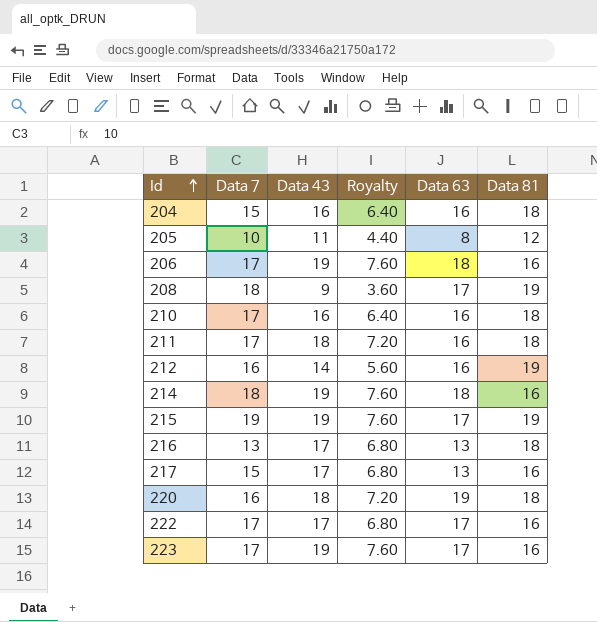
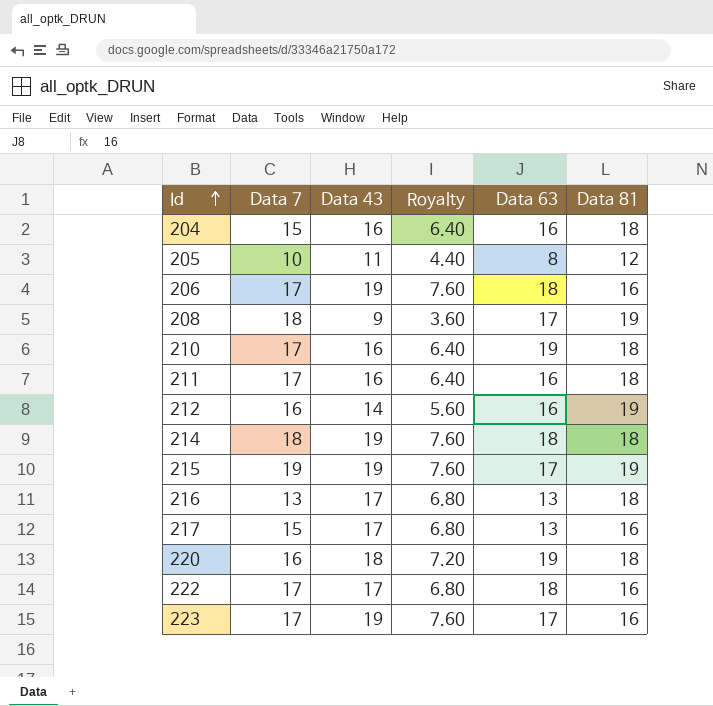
210 | Data 63: 16 -> 19
211 | Data 43: 18 -> 16
211 | Royalty: 7.20 -> 6.40
214 | Data 81: 16 -> 18
222 | Data 63: 17 -> 18

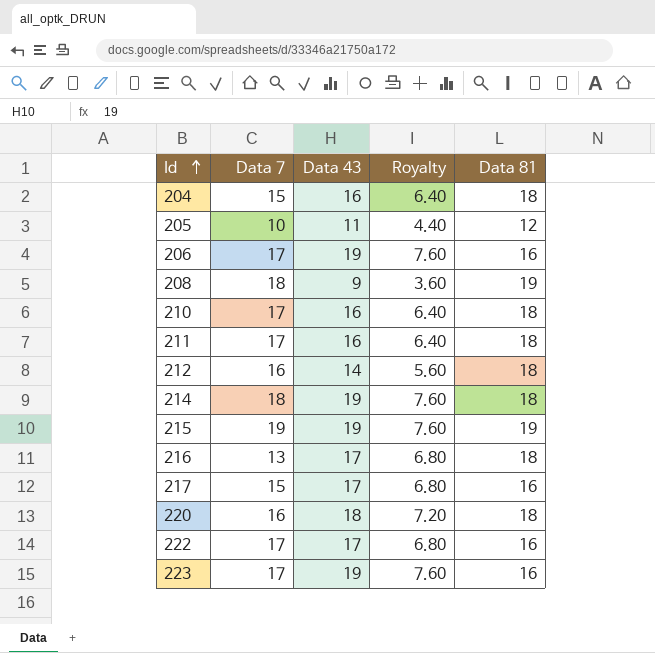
column Data 63 | position: 5 -> none
212 | Data 81: 19 -> 18

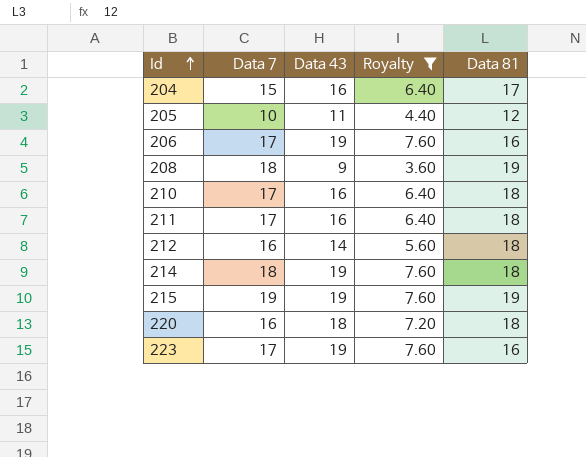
filter: none -> Royalty != 6.80
204 | Data 81: 18 -> 17

